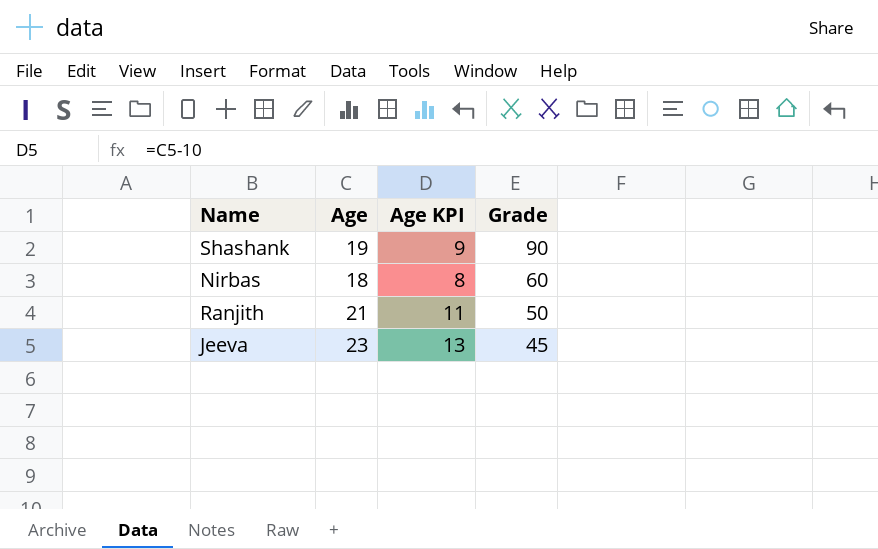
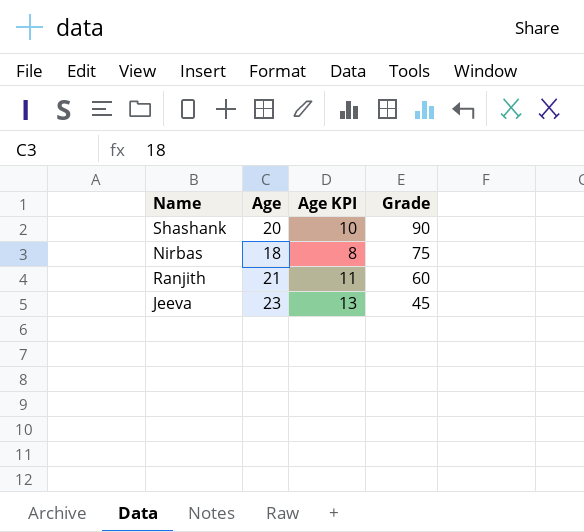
Shashank | Age: 19 -> 20
Shashank | Age KPI: 9 -> 10
Nirbas | Grade: 60 -> 75
Ranjith | Grade: 50 -> 60

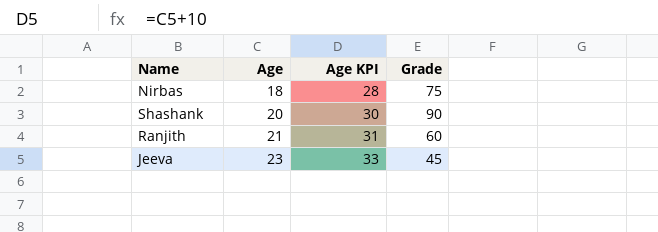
row order: Grade descending -> Age ascending
column Age KPI | formula: [Age] - 10 -> [Age] + 10

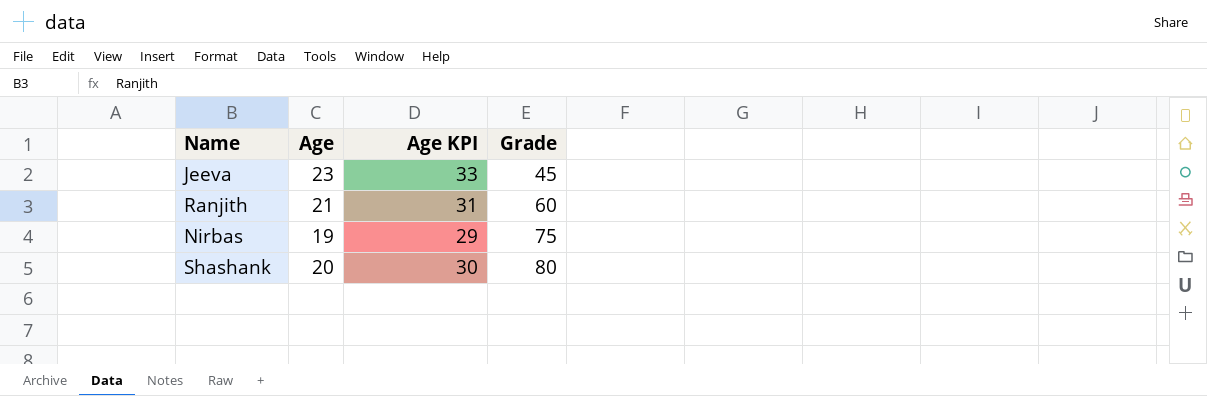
row order: Age ascending -> Grade ascending
Nirbas | Age: 18 -> 19
Nirbas | Age KPI: 28 -> 29
Shashank | Grade: 90 -> 80

